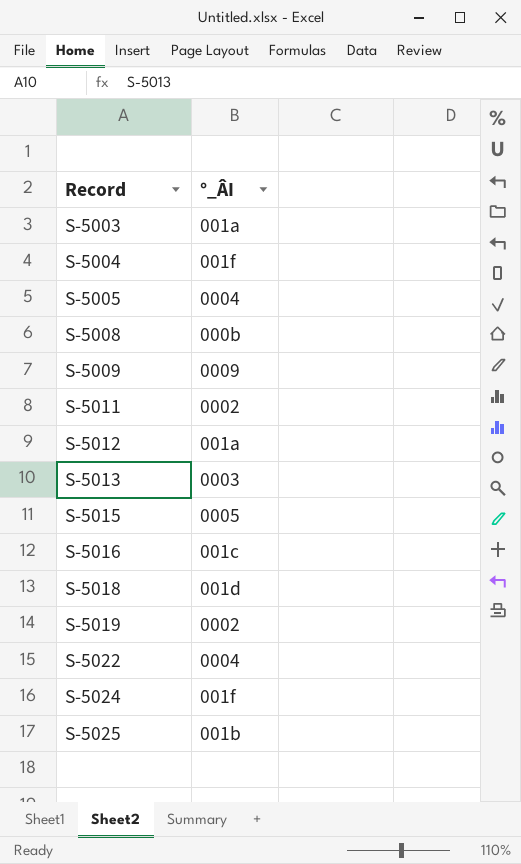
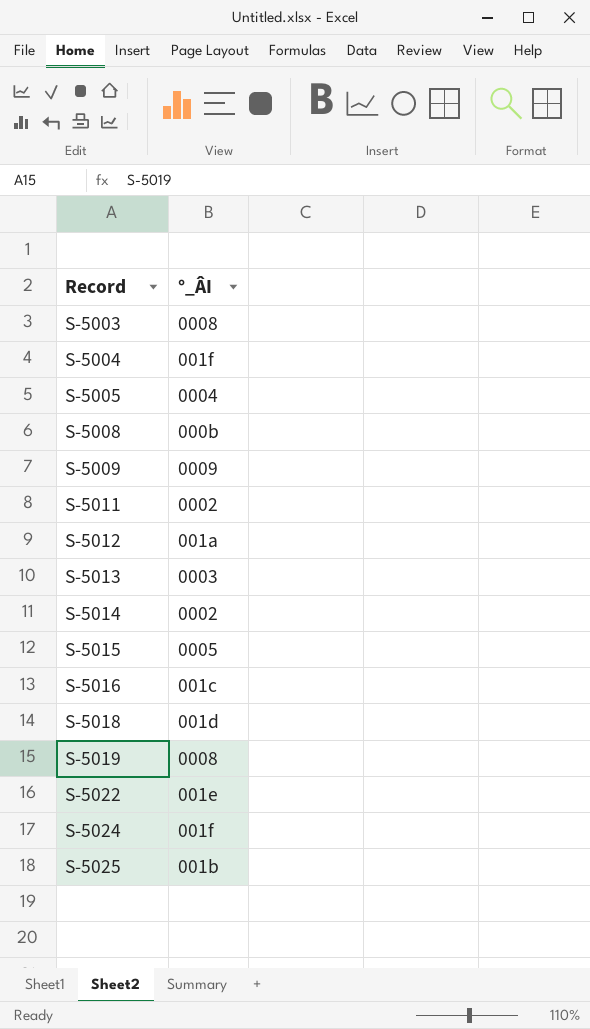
S-5003 | °_ÂI: 001a -> 0008
row S-5014: none -> 0002
S-5019 | °_ÂI: 0002 -> 0008
S-5022 | °_ÂI: 0004 -> 001e

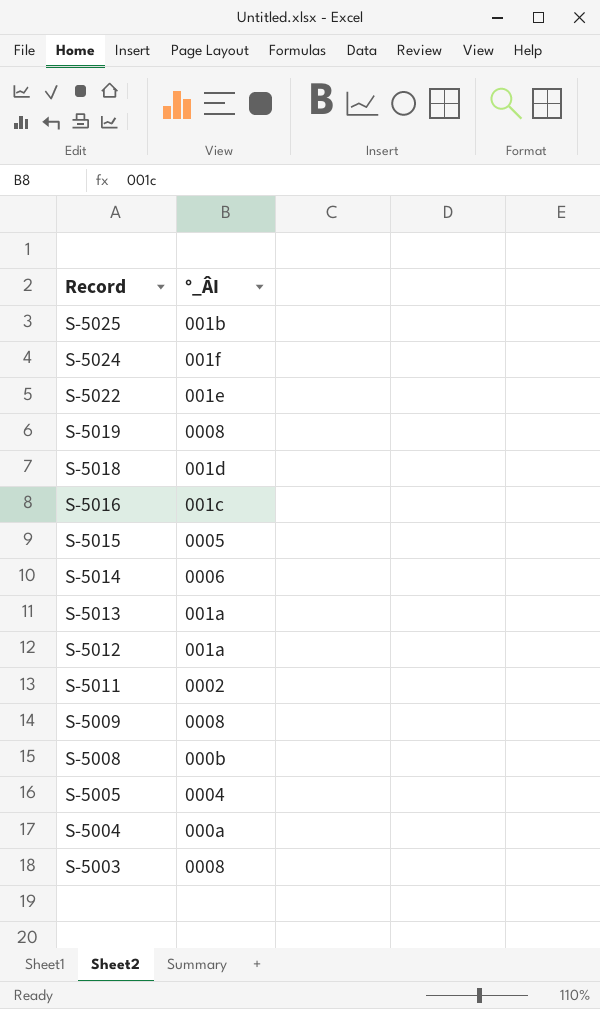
row order: Record ascending -> Record descending
S-5014 | °_ÂI: 0002 -> 0006
S-5013 | °_ÂI: 0003 -> 001a
S-5009 | °_ÂI: 0009 -> 0008
S-5004 | °_ÂI: 001f -> 000a

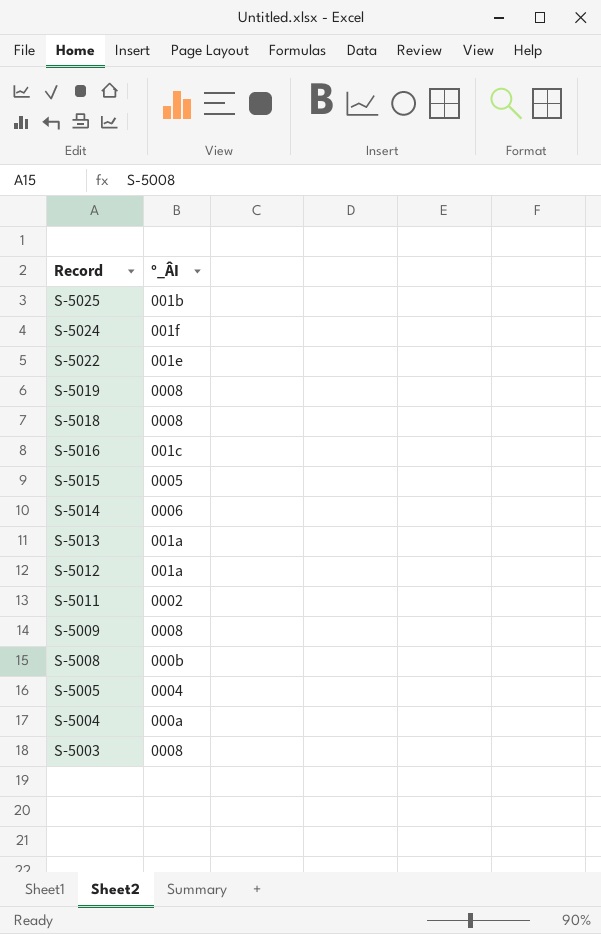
S-5018 | °_ÂI: 001d -> 0008

